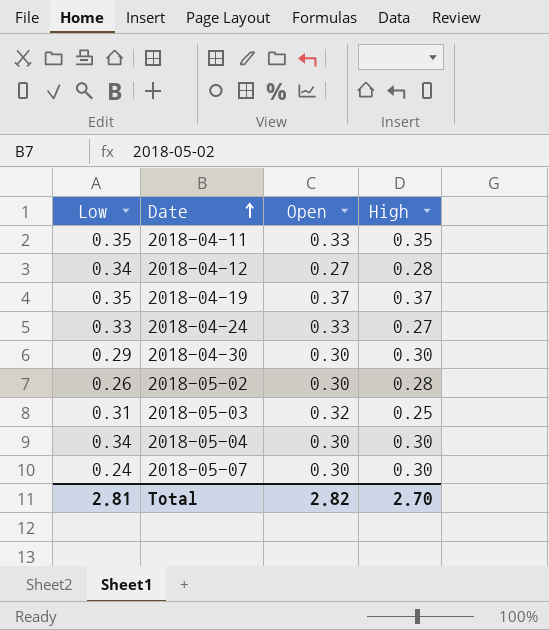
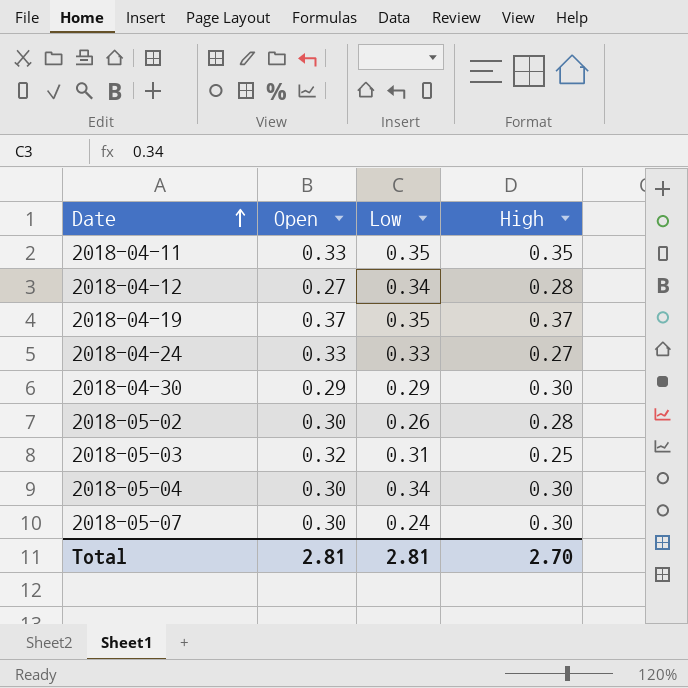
column Low | position: 1 -> 3
2018-04-30 | Open: 0.30 -> 0.29
Total | Open: 2.82 -> 2.81

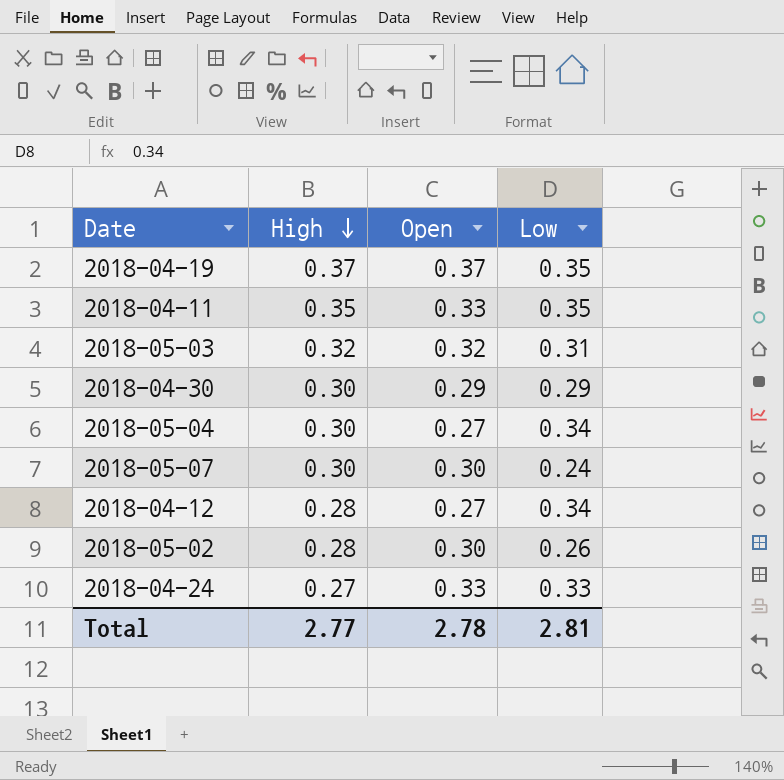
row order: Date ascending -> High descending
column High | position: 4 -> 2
2018-05-03 | High: 0.25 -> 0.32
2018-05-04 | Open: 0.30 -> 0.27
Total | High: 2.70 -> 2.77
Total | Open: 2.81 -> 2.78

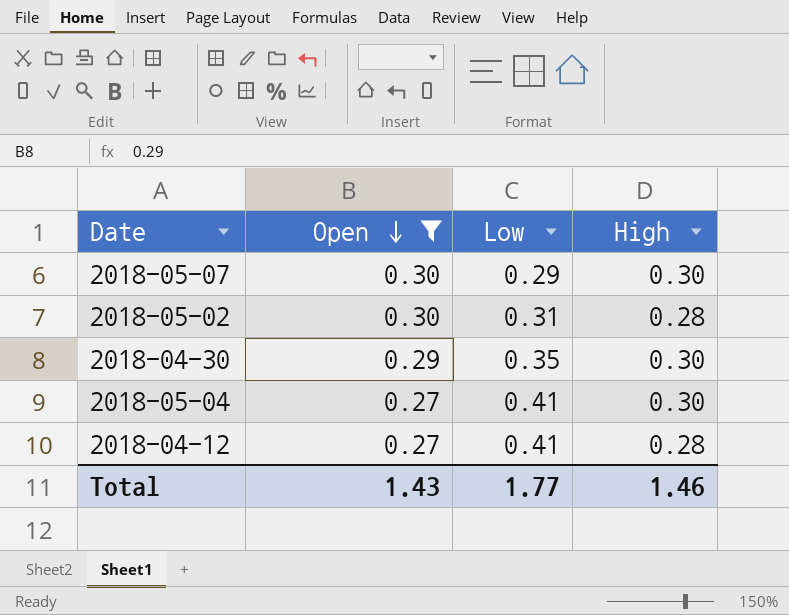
filter: none -> Open <= 0.30
row order: High descending -> Open descending
column High | position: 2 -> 4
2018-05-07 | Low: 0.24 -> 0.29
2018-05-02 | Low: 0.26 -> 0.31
2018-04-30 | Low: 0.29 -> 0.35
2018-05-04 | Low: 0.34 -> 0.41
2018-04-12 | Low: 0.34 -> 0.41
Total | Open: 2.78 -> 1.43
Total | Low: 2.81 -> 1.77
Total | High: 2.77 -> 1.46

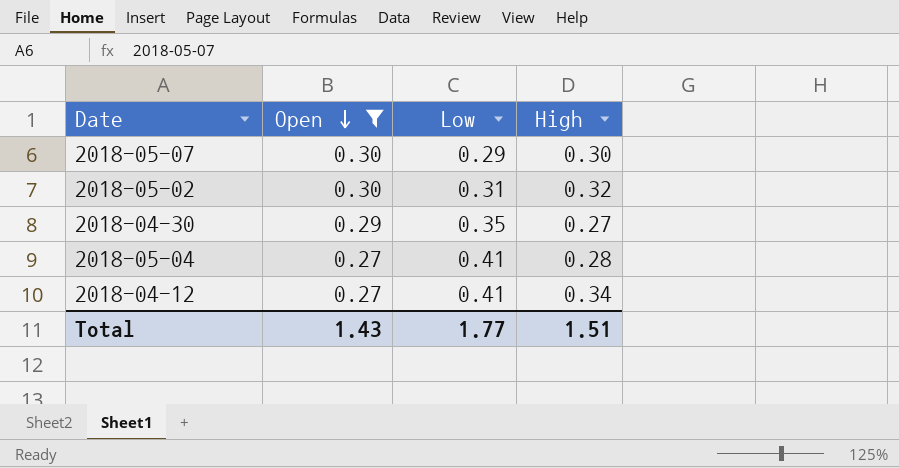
2018-05-02 | High: 0.28 -> 0.32
2018-04-30 | High: 0.30 -> 0.27
2018-05-04 | High: 0.30 -> 0.28
2018-04-12 | High: 0.28 -> 0.34
Total | High: 1.46 -> 1.51

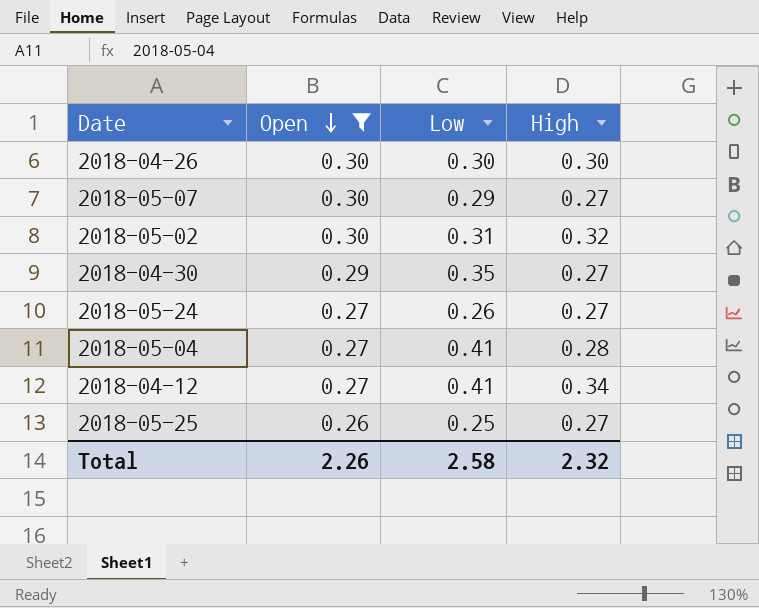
row 2018-04-26: none -> 0.30 | 0.30 | 0.30
2018-05-07 | High: 0.30 -> 0.27
row 2018-05-24: none -> 0.27 | 0.26 | 0.27
row 2018-05-25: none -> 0.26 | 0.25 | 0.27
Total | Open: 1.43 -> 2.26
Total | Low: 1.77 -> 2.58
Total | High: 1.51 -> 2.32

